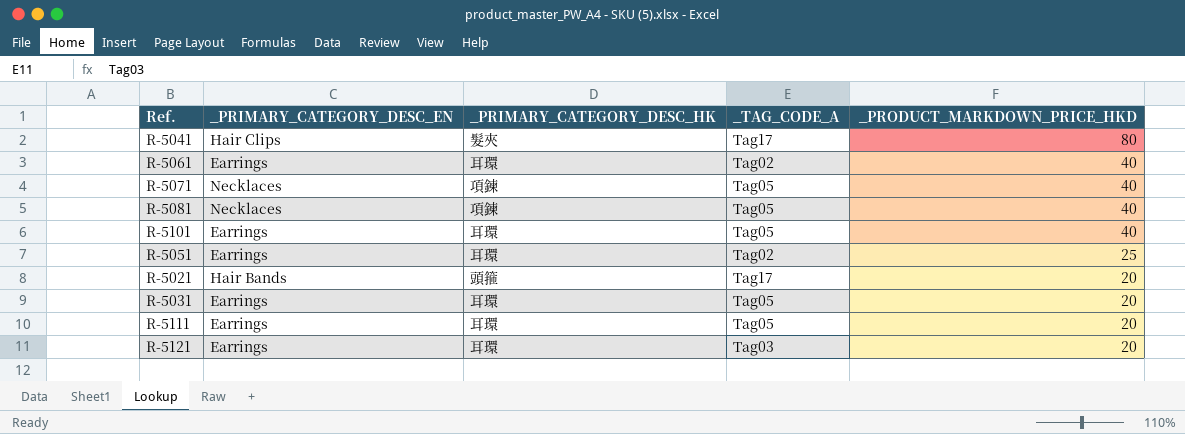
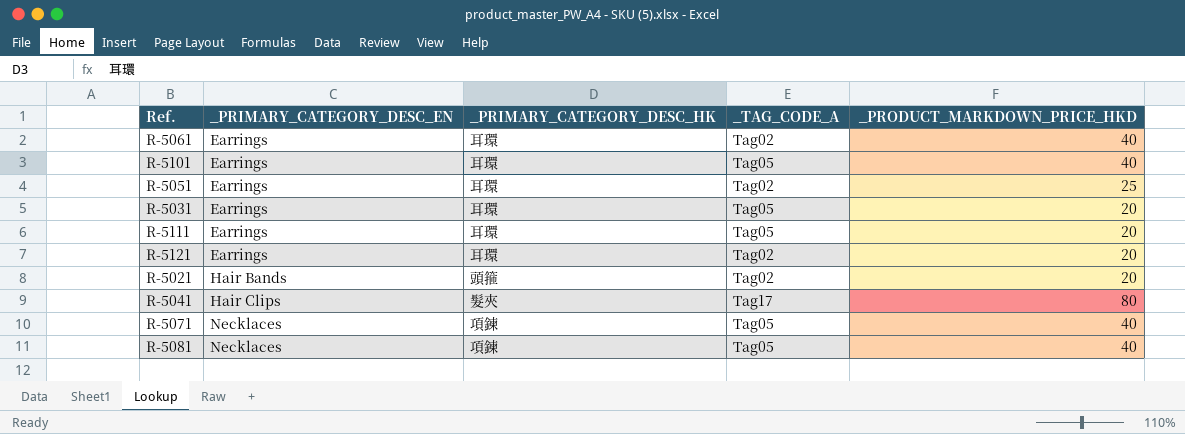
row order: _PRODUCT_MARKDOWN_PRICE_HKD descending -> _PRIMARY_CATEGORY_DESC_EN ascending
R-5121 | _TAG_CODE_A: Tag03 -> Tag02
R-5021 | _TAG_CODE_A: Tag17 -> Tag02

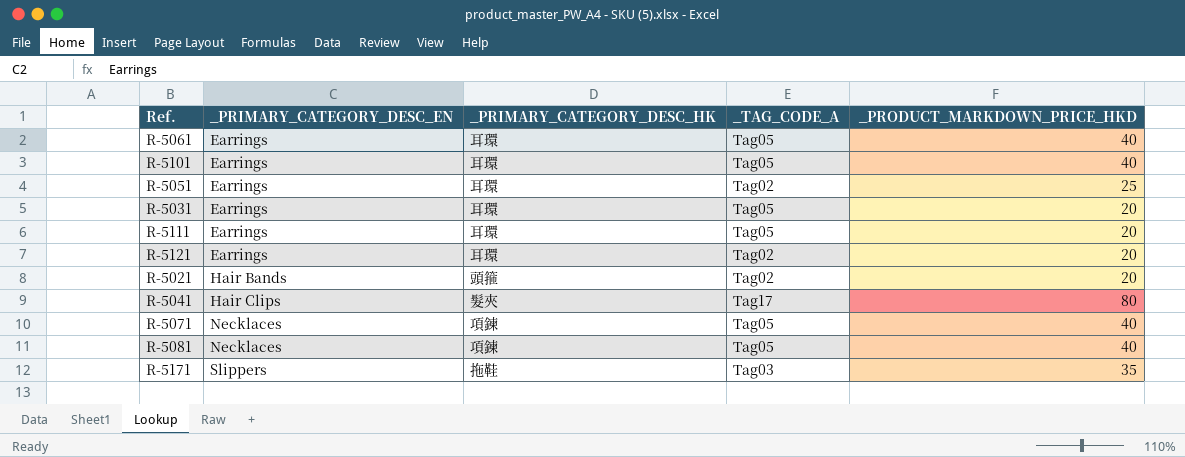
R-5061 | _TAG_CODE_A: Tag02 -> Tag05
row R-5171: none -> Slippers | 拖鞋 | Tag03 | 35

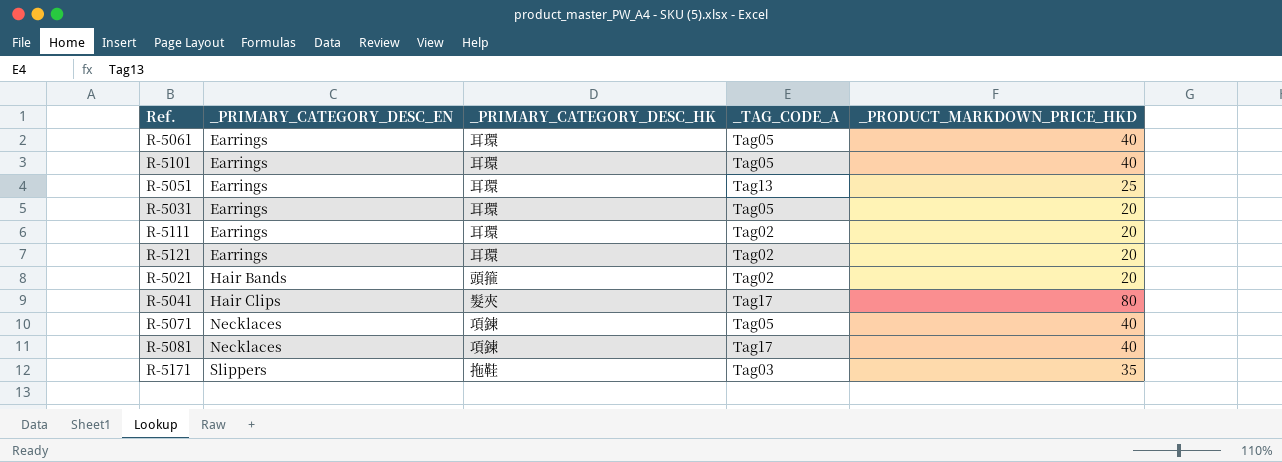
R-5051 | _TAG_CODE_A: Tag02 -> Tag13
R-5111 | _TAG_CODE_A: Tag05 -> Tag02
R-5081 | _TAG_CODE_A: Tag05 -> Tag17

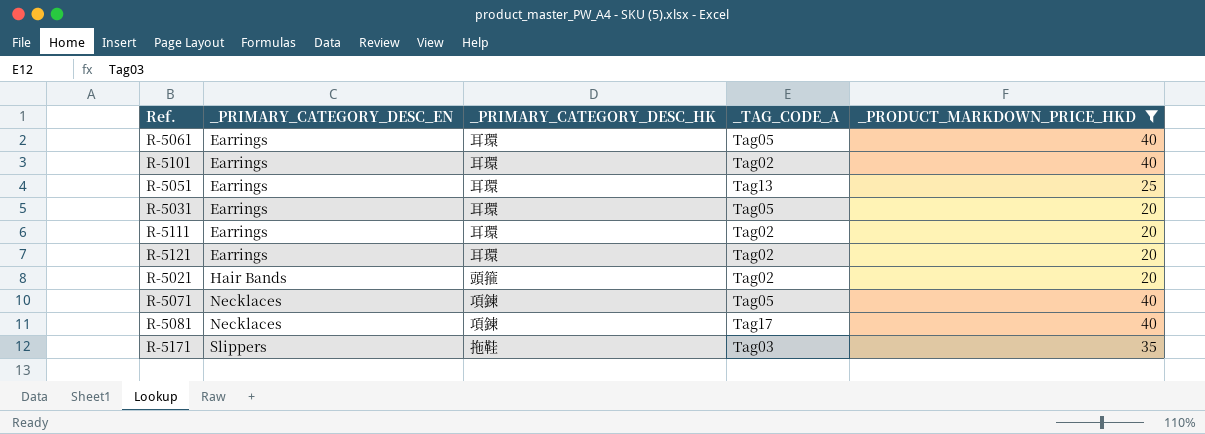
filter: none -> _PRODUCT_MARKDOWN_PRICE_HKD != 80
R-5101 | _TAG_CODE_A: Tag05 -> Tag02

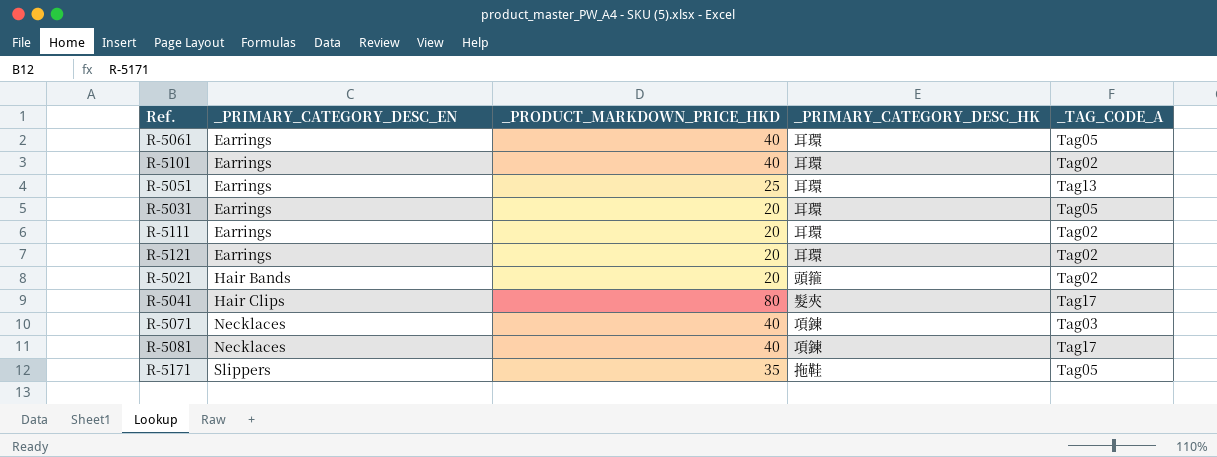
filter: _PRODUCT_MARKDOWN_PRICE_HKD != 80 -> none
column _PRODUCT_MARKDOWN_PRICE_HKD | position: 5 -> 3
R-5071 | _TAG_CODE_A: Tag05 -> Tag03
R-5171 | _TAG_CODE_A: Tag03 -> Tag05

